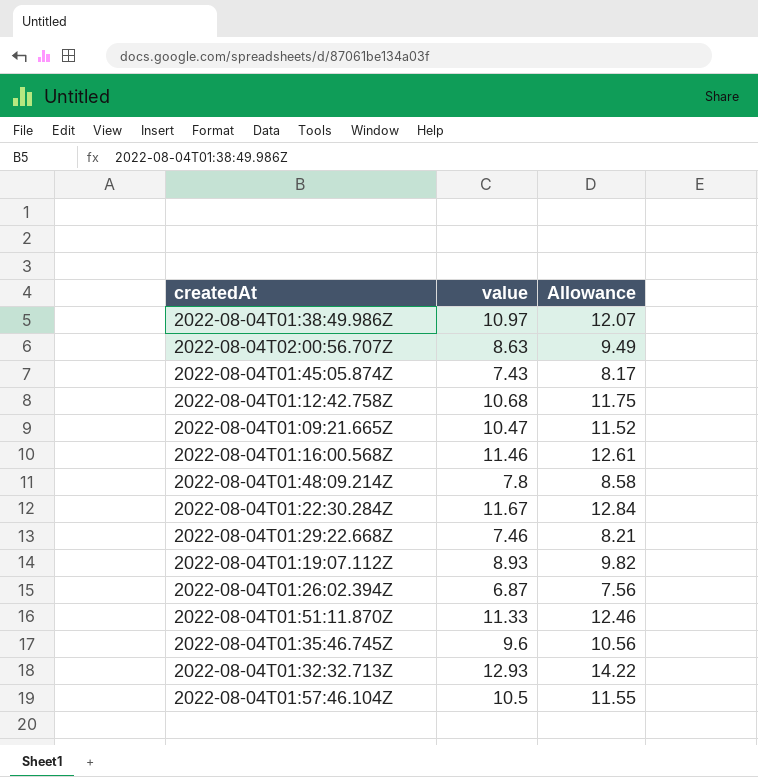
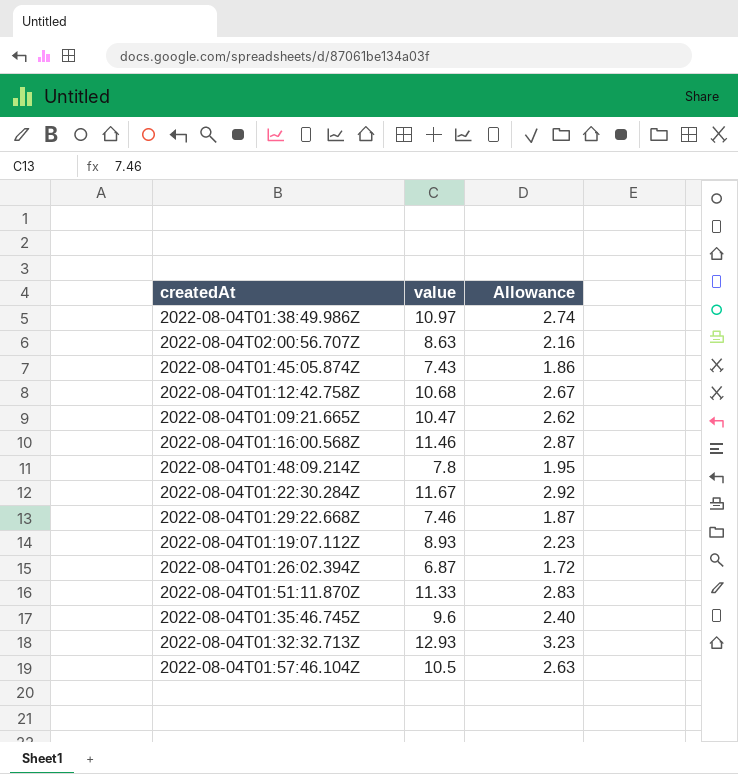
column Allowance | formula: [value] * 1.1 -> [value] * 0.25

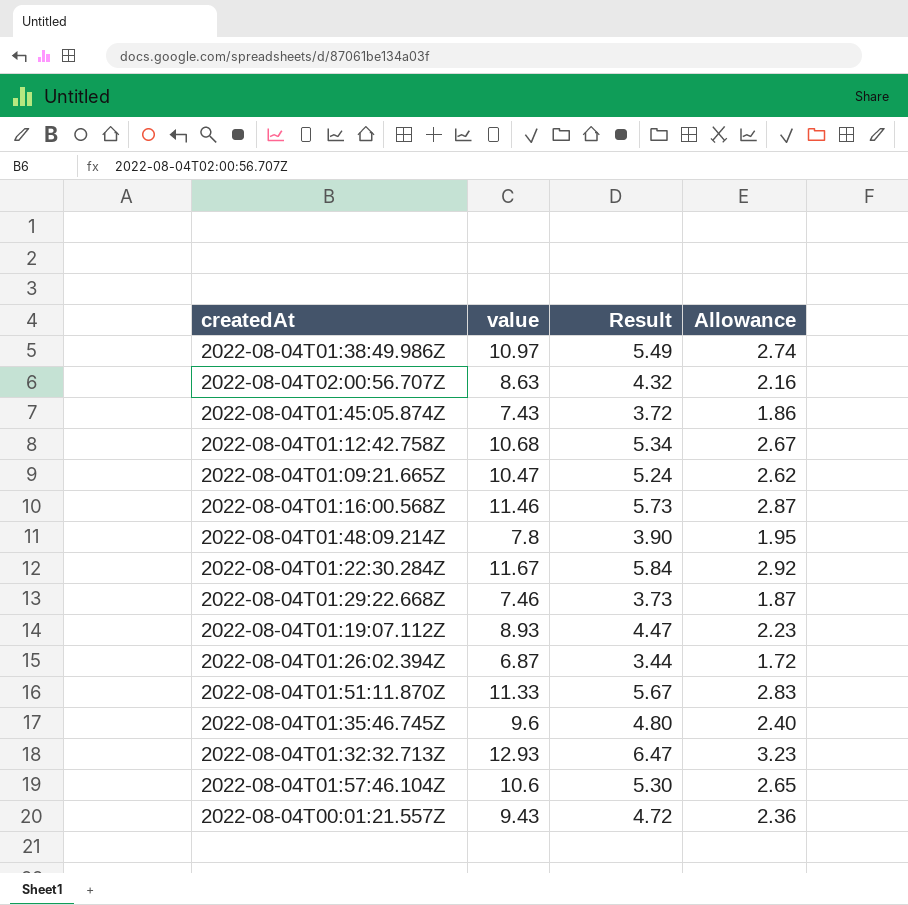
column Result | formula: none -> [value] * 0.5
2022-08-04T01:57:46.104Z | value: 10.5 -> 10.6
2022-08-04T01:57:46.104Z | Allowance: 2.63 -> 2.65
row 2022-08-04T00:01:21.557Z: none -> 9.43 | 4.72 | 2.36

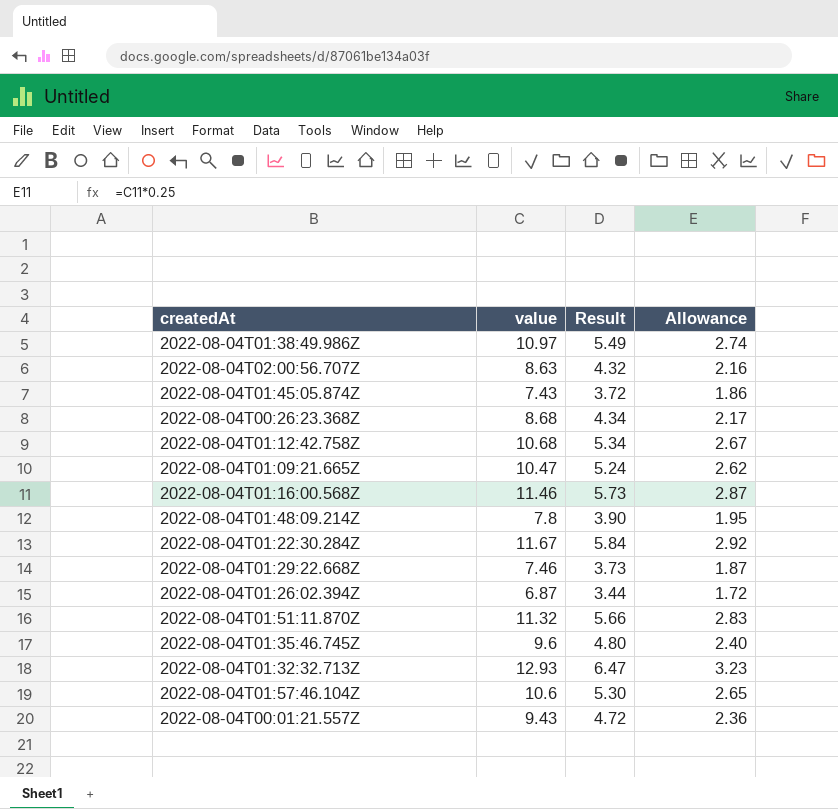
row 2022-08-04T01:19:07.112Z: 8.93 | 4.47 | 2.23 -> none
row 2022-08-04T00:26:23.368Z: none -> 8.68 | 4.34 | 2.17
2022-08-04T01:51:11.870Z | value: 11.33 -> 11.32
2022-08-04T01:51:11.870Z | Result: 5.67 -> 5.66

